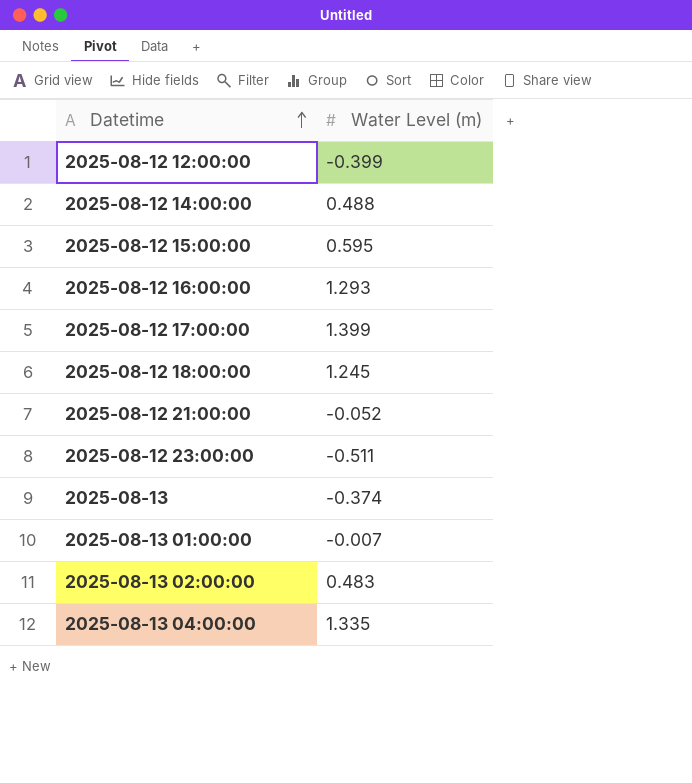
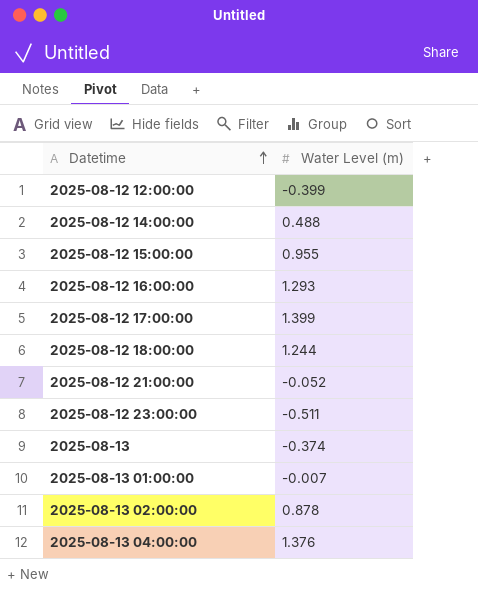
2025-08-12 15:00:00 | Water Level (m): 0.595 -> 0.955
2025-08-12 18:00:00 | Water Level (m): 1.245 -> 1.244
2025-08-13 02:00:00 | Water Level (m): 0.483 -> 0.878
2025-08-13 04:00:00 | Water Level (m): 1.335 -> 1.376

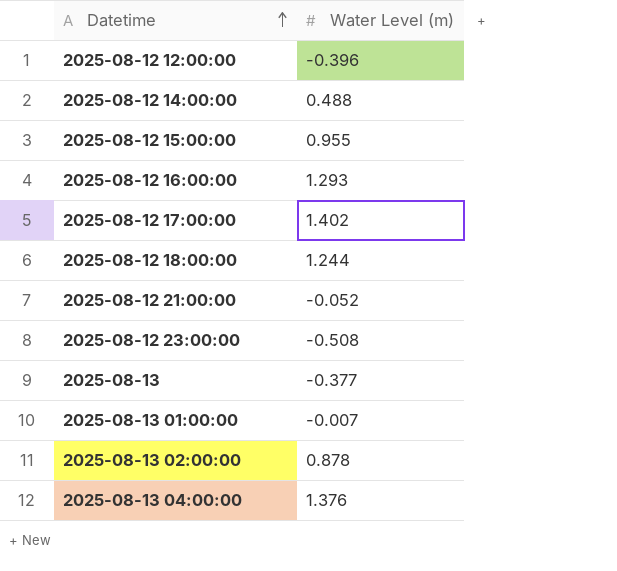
2025-08-12 12:00:00 | Water Level (m): -0.399 -> -0.396
2025-08-12 17:00:00 | Water Level (m): 1.399 -> 1.402
2025-08-12 23:00:00 | Water Level (m): -0.511 -> -0.508
2025-08-13 | Water Level (m): -0.374 -> -0.377

